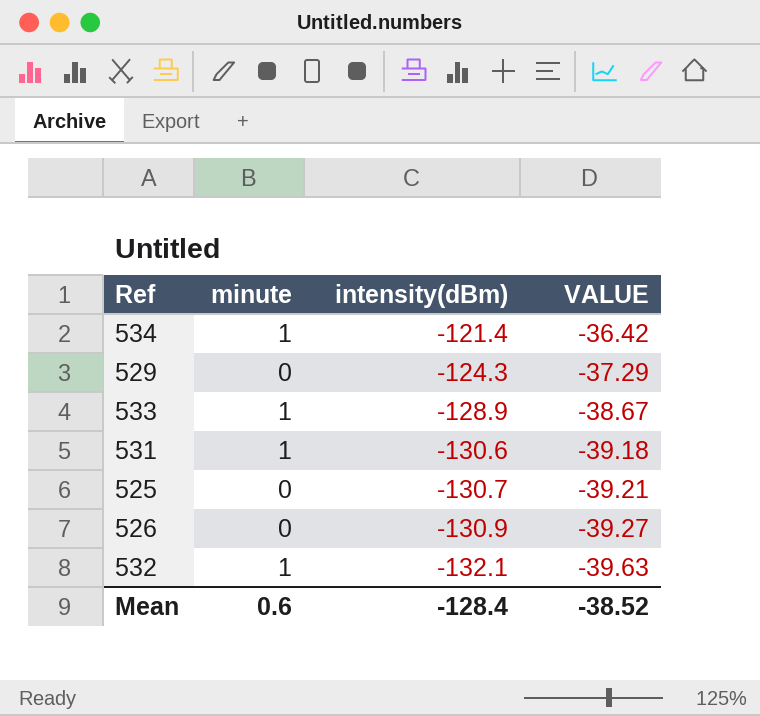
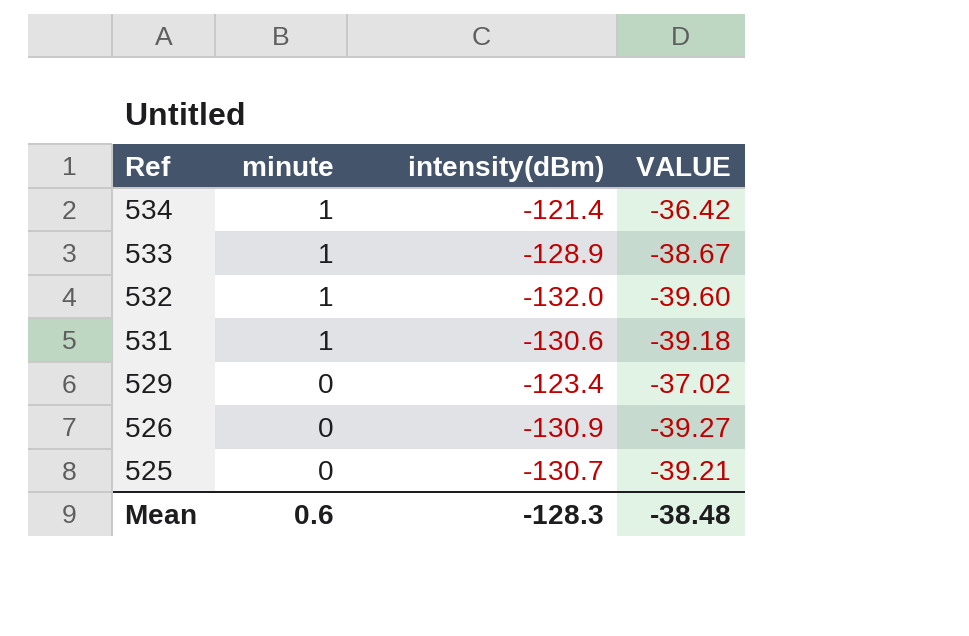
row order: intensity(dBm) descending -> Ref descending
532 | intensity(dBm): -132.1 -> -132.0
532 | VALUE: -39.63 -> -39.60
529 | intensity(dBm): -124.3 -> -123.4
529 | VALUE: -37.29 -> -37.02
Mean | intensity(dBm): -128.4 -> -128.3
Mean | VALUE: -38.52 -> -38.48

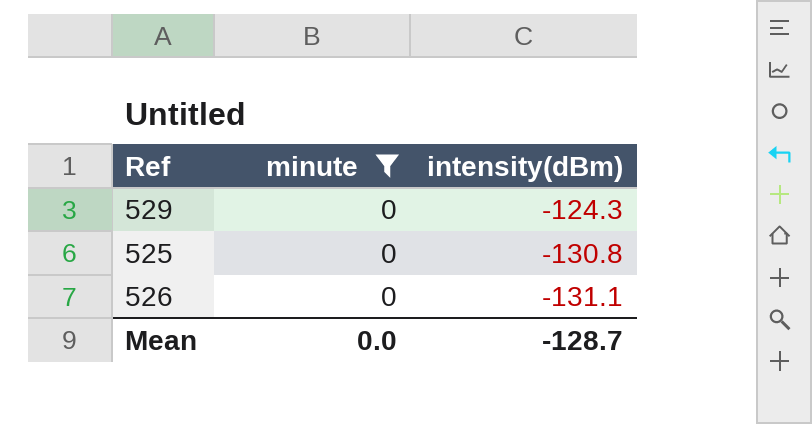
filter: none -> minute = 0
row order: Ref descending -> intensity(dBm) descending
column VALUE | formula: [intensity(dBm)] * 0.3 -> none
529 | intensity(dBm): -123.4 -> -124.3
525 | intensity(dBm): -130.7 -> -130.8
526 | intensity(dBm): -130.9 -> -131.1
Mean | minute: 0.6 -> 0.0
Mean | intensity(dBm): -128.3 -> -128.7

